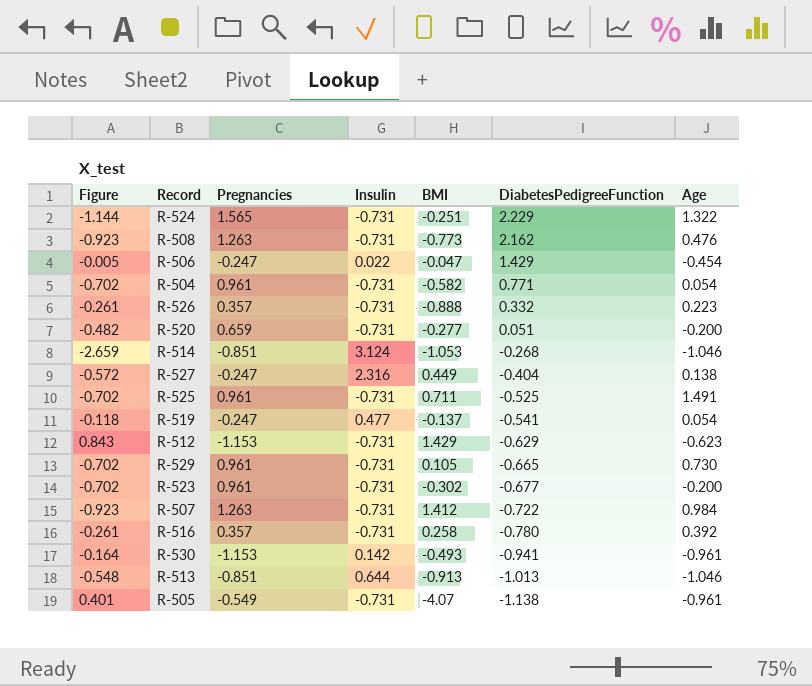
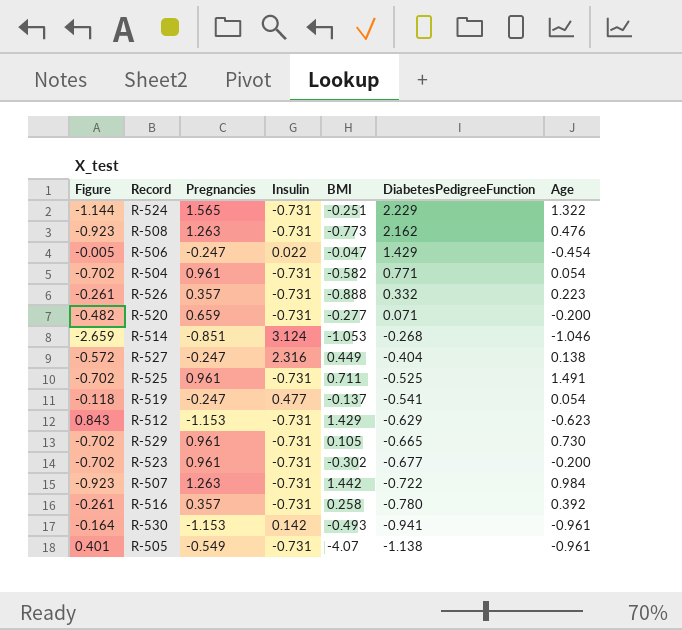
row R-513: -0.548 | -0.851 | 0.644 | -0.913 | -1.013 | -1.046 -> none
R-520 | DiabetesPedigreeFunction: 0.051 -> 0.071
R-507 | BMI: 1.412 -> 1.442

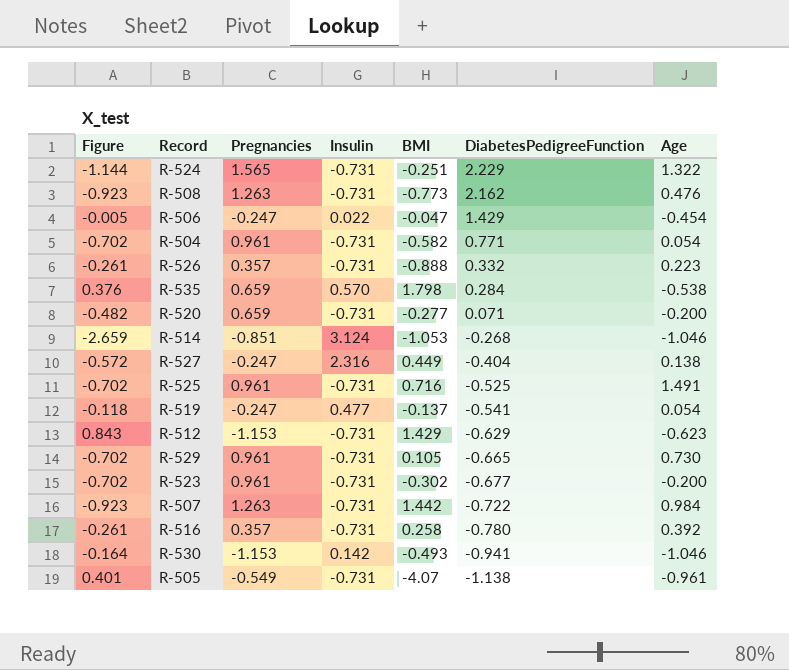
row R-535: none -> 0.376 | 0.659 | 0.570 | 1.798 | 0.284 | -0.538
R-525 | BMI: 0.711 -> 0.716
R-530 | Age: -0.961 -> -1.046

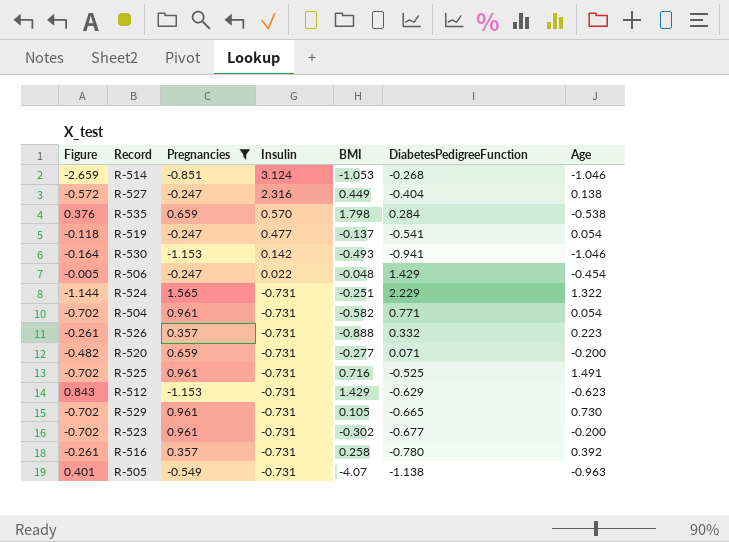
filter: none -> Pregnancies != 1.263
row order: DiabetesPedigreeFunction descending -> Insulin descending
R-506 | BMI: -0.047 -> -0.048
R-505 | Age: -0.961 -> -0.963

